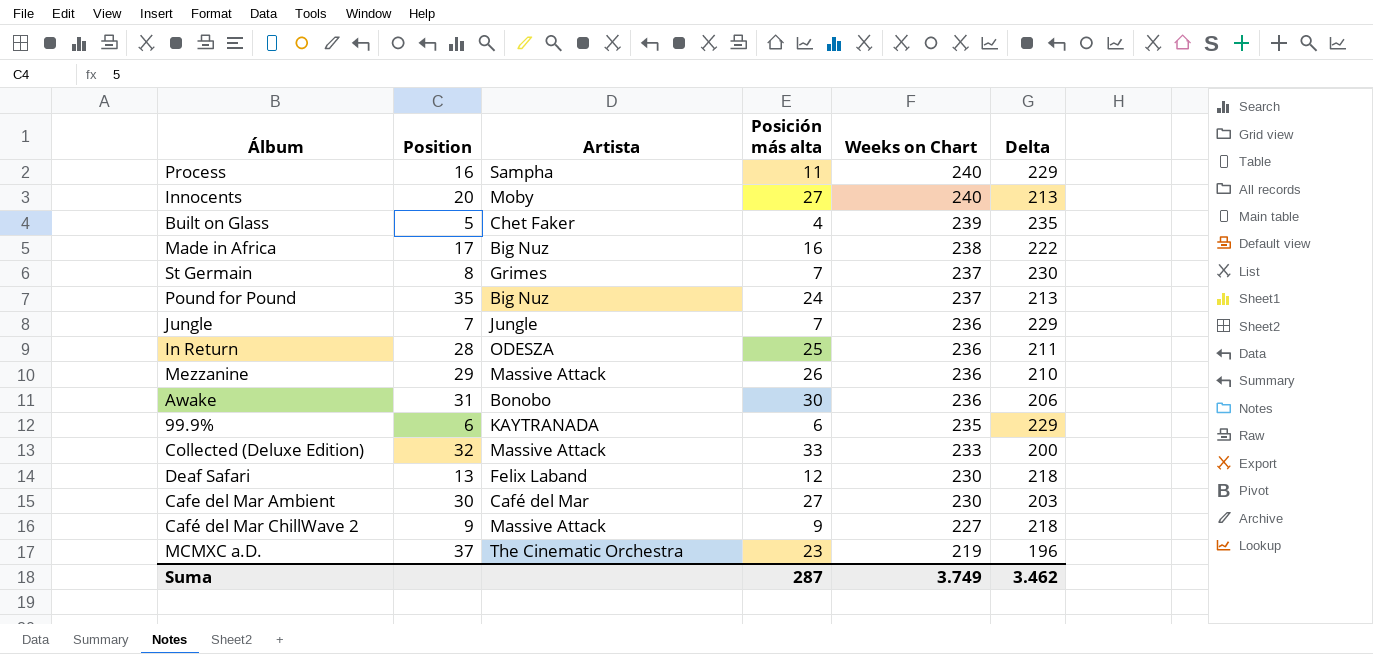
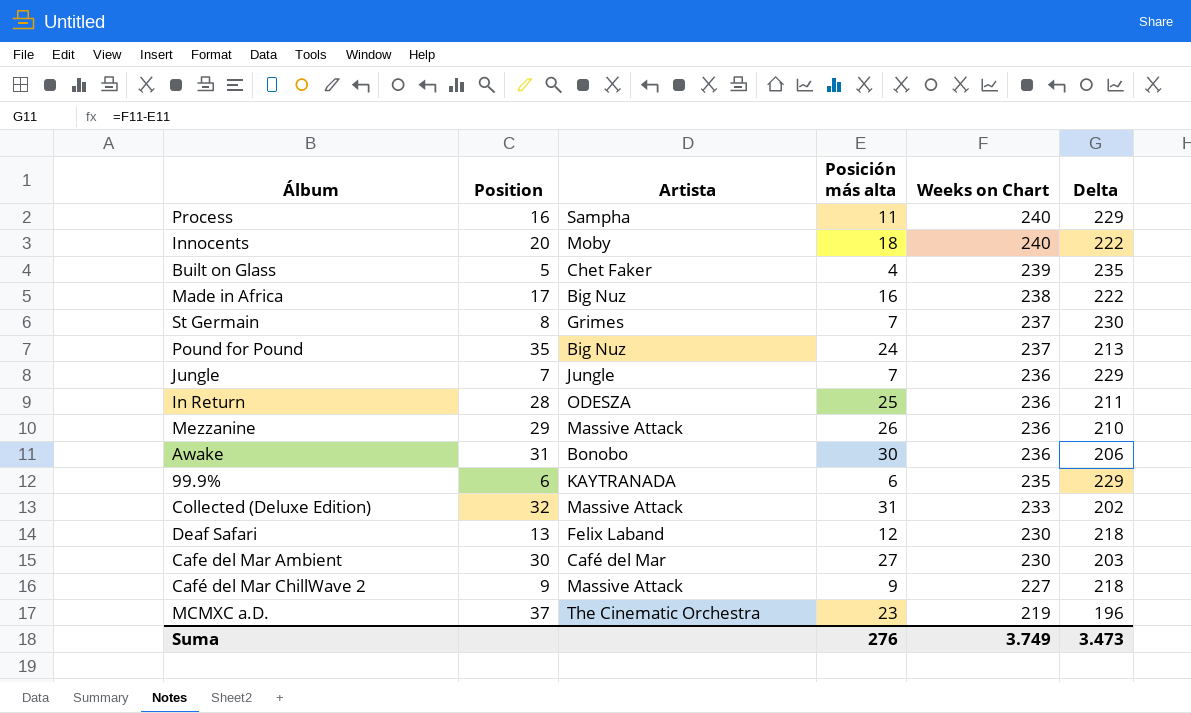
Innocents | Posición más alta: 27 -> 18
Innocents | Delta: 213 -> 222
Collected (Deluxe Edition) | Posición más alta: 33 -> 31
Collected (Deluxe Edition) | Delta: 200 -> 202
Suma | Posición más alta: 287 -> 276
Suma | Delta: 3.462 -> 3.473

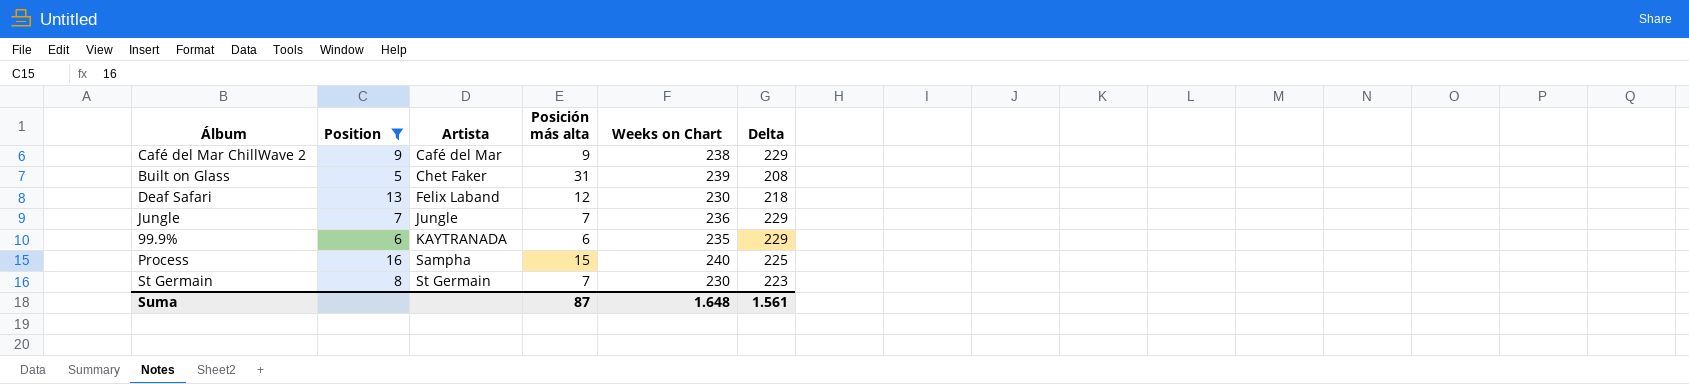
filter: none -> Position <= 16
row order: Weeks on Chart descending -> Artista ascending
Café del Mar ChillWave 2 | Artista: Massive Attack -> Café del Mar
Café del Mar ChillWave 2 | Weeks on Chart: 227 -> 238
Café del Mar ChillWave 2 | Delta: 218 -> 229
Built on Glass | Posición más alta: 4 -> 31
Built on Glass | Delta: 235 -> 208
Process | Posición más alta: 11 -> 15
Process | Delta: 229 -> 225
St Germain | Artista: Grimes -> St Germain
St Germain | Weeks on Chart: 237 -> 230
St Germain | Delta: 230 -> 223
Suma | Posición más alta: 276 -> 87
Suma | Weeks on Chart: 3.749 -> 1.648
Suma | Delta: 3.473 -> 1.561

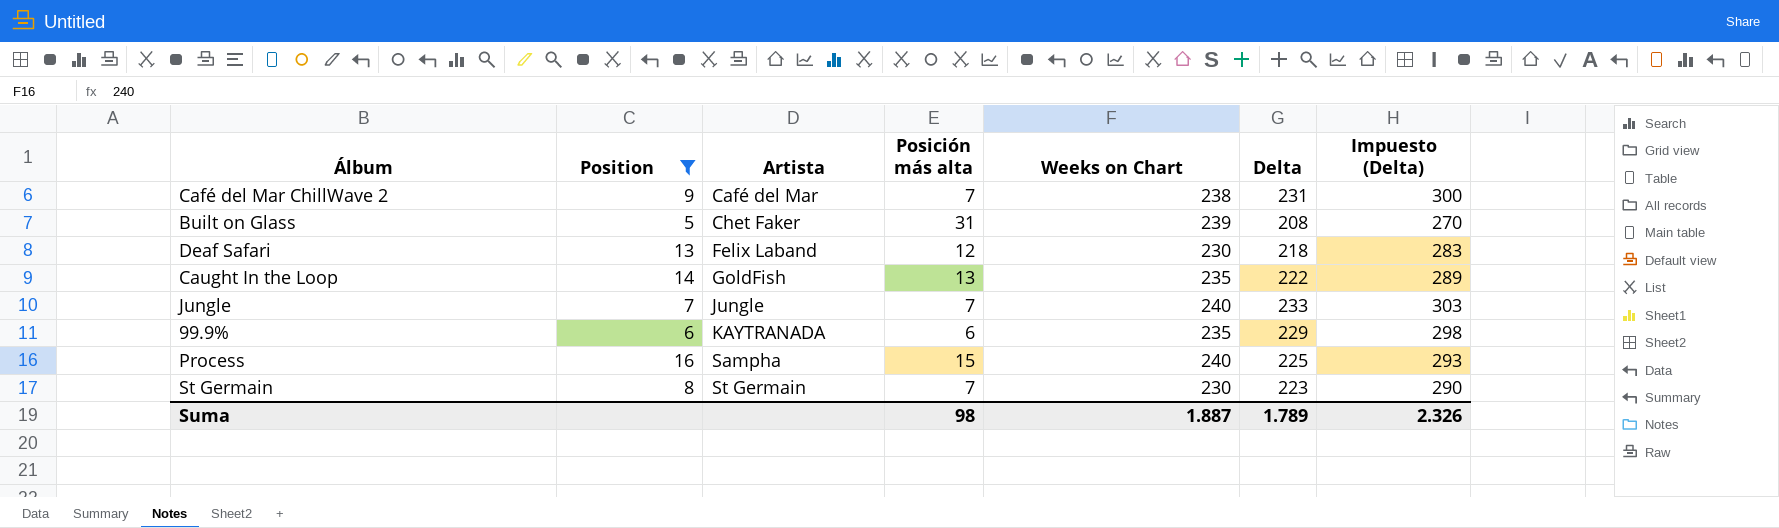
column Impuesto (Delta) | formula: none -> [Delta] * 1,3
Café del Mar ChillWave 2 | Posición más alta: 9 -> 7
Café del Mar ChillWave 2 | Delta: 229 -> 231
row Caught In the Loop: none -> 14 | GoldFish | 13 | 235 | 222 | 289
Jungle | Weeks on Chart: 236 -> 240
Jungle | Delta: 229 -> 233
Suma | Posición más alta: 87 -> 98
Suma | Weeks on Chart: 1.648 -> 1.887
Suma | Delta: 1.561 -> 1.789

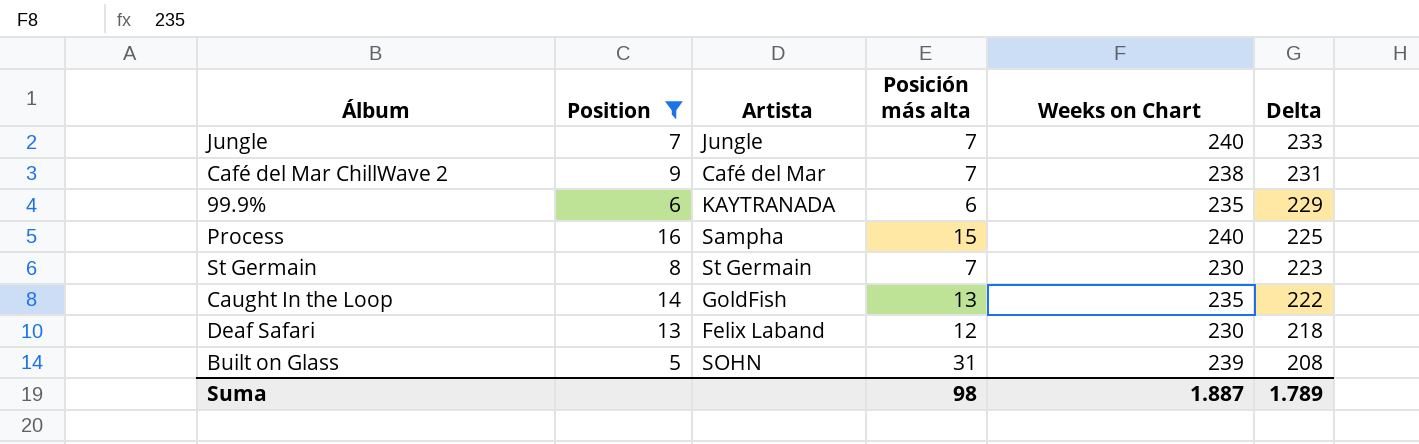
row order: Artista ascending -> Delta descending
column Impuesto (Delta) | formula: [Delta] * 1,3 -> none
Built on Glass | Artista: Chet Faker -> SOHN

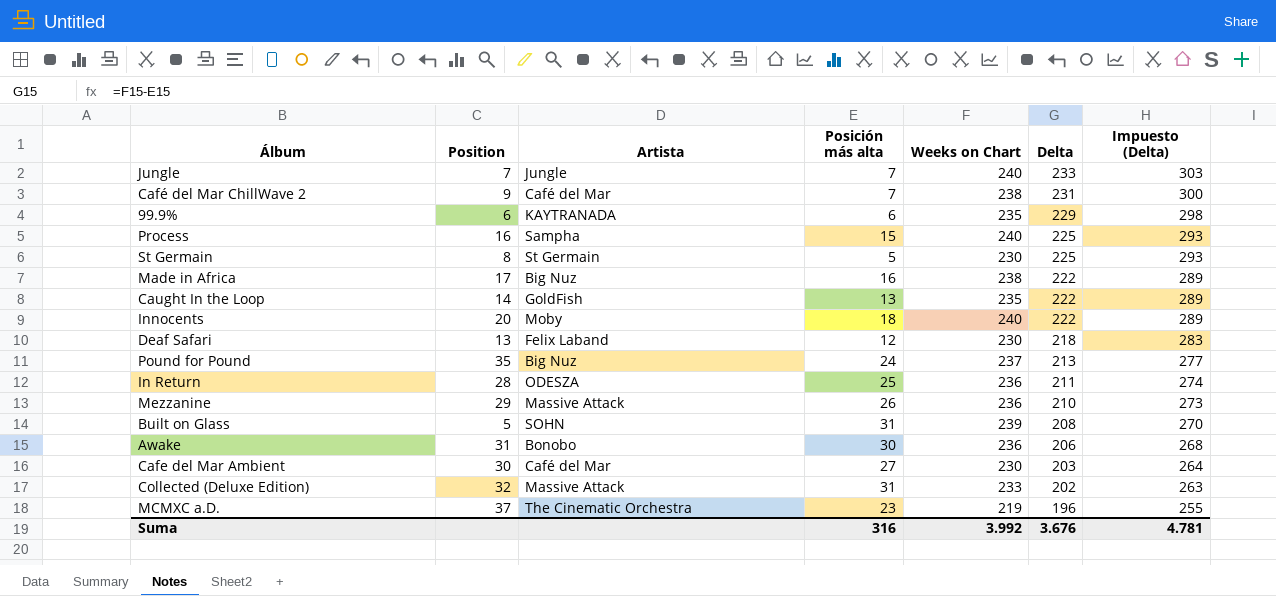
filter: Position <= 16 -> none
column Impuesto (Delta) | formula: none -> [Delta] * 1,3
St Germain | Posición más alta: 7 -> 5
St Germain | Delta: 223 -> 225
Suma | Posición más alta: 98 -> 316
Suma | Weeks on Chart: 1.887 -> 3.992
Suma | Delta: 1.789 -> 3.676

